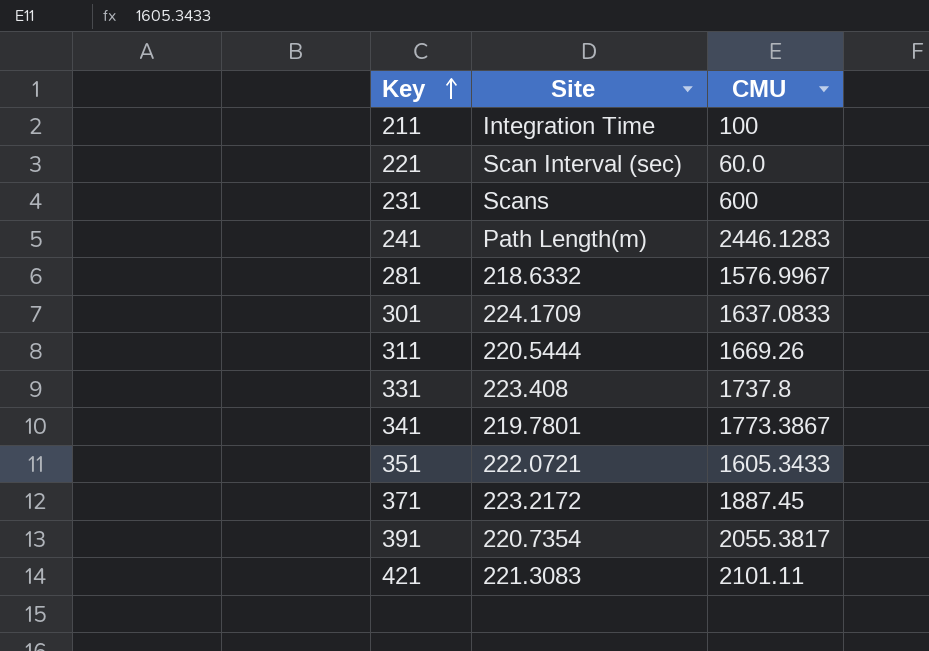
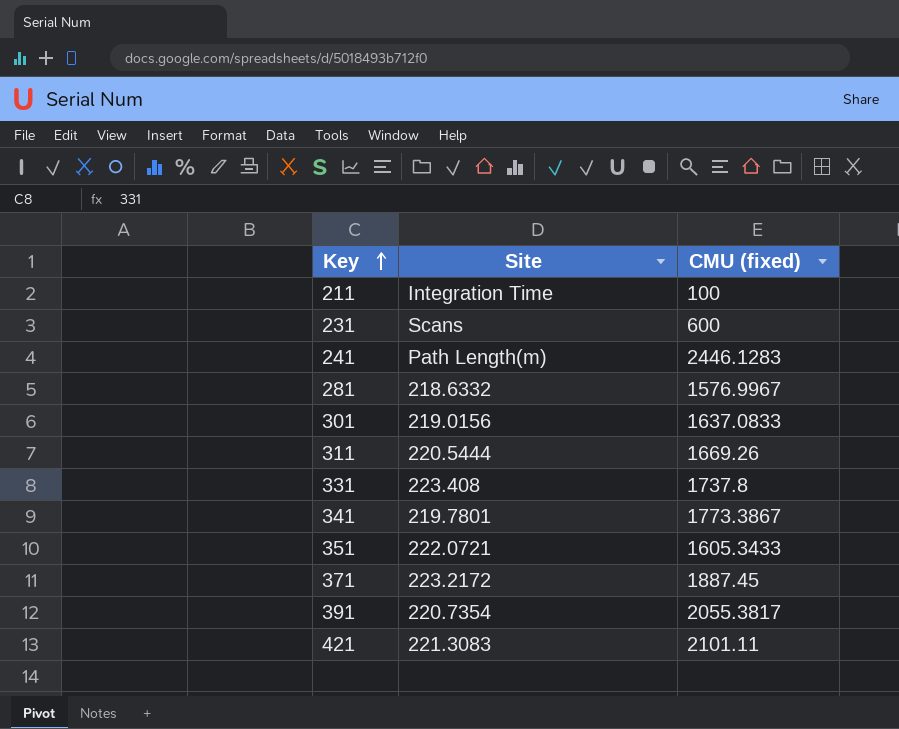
column name: CMU -> CMU (fixed)
row 221: Scan Interval (sec) | 60.0 -> none
301 | Site: 224.1709 -> 219.0156

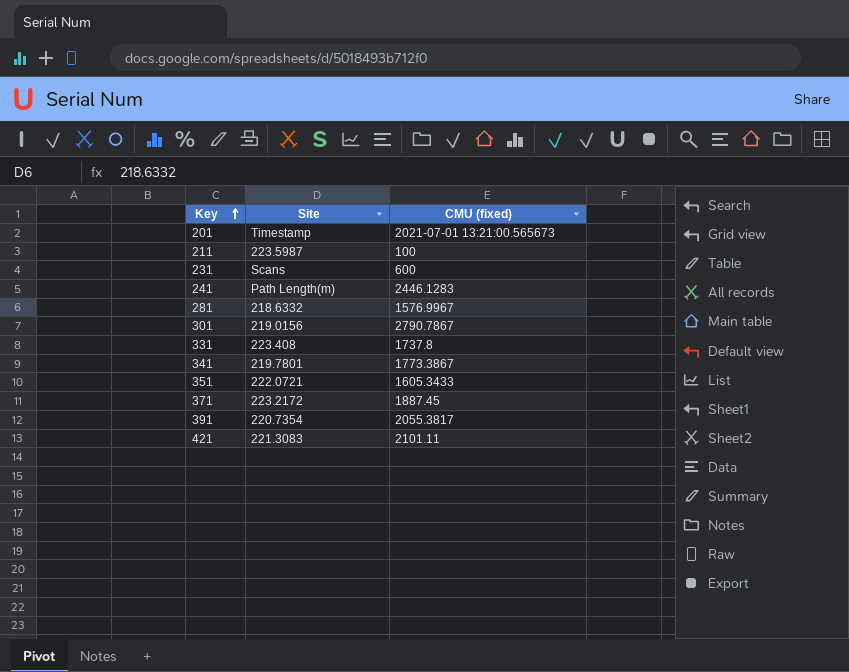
row 311: 220.5444 | 1669.26 -> none
row 201: none -> Timestamp | 2021-07-01 13:21:00.565673
211 | Site: Integration Time -> 223.5987
301 | CMU (fixed): 1637.0833 -> 2790.7867

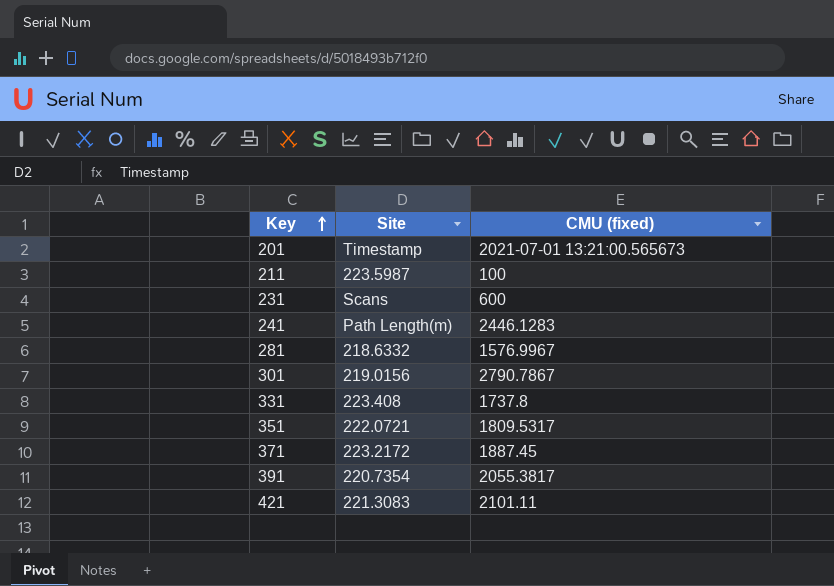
row 341: 219.7801 | 1773.3867 -> none
351 | CMU (fixed): 1605.3433 -> 1809.5317

